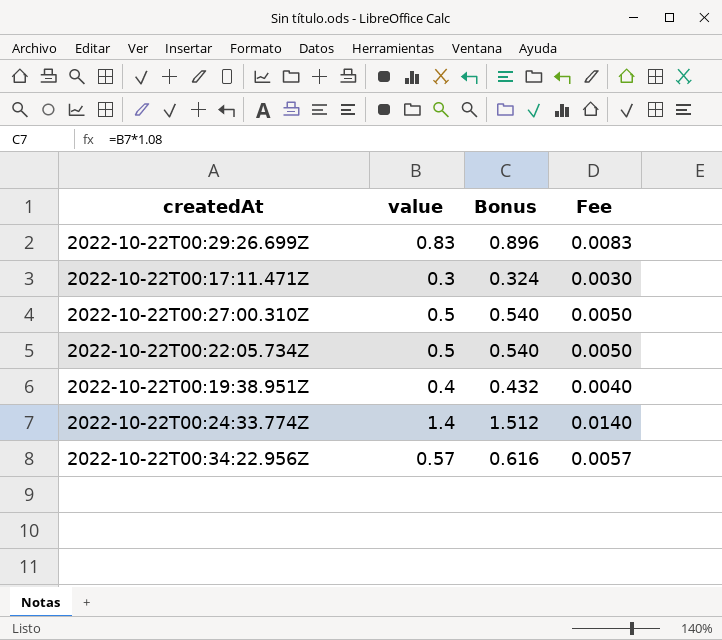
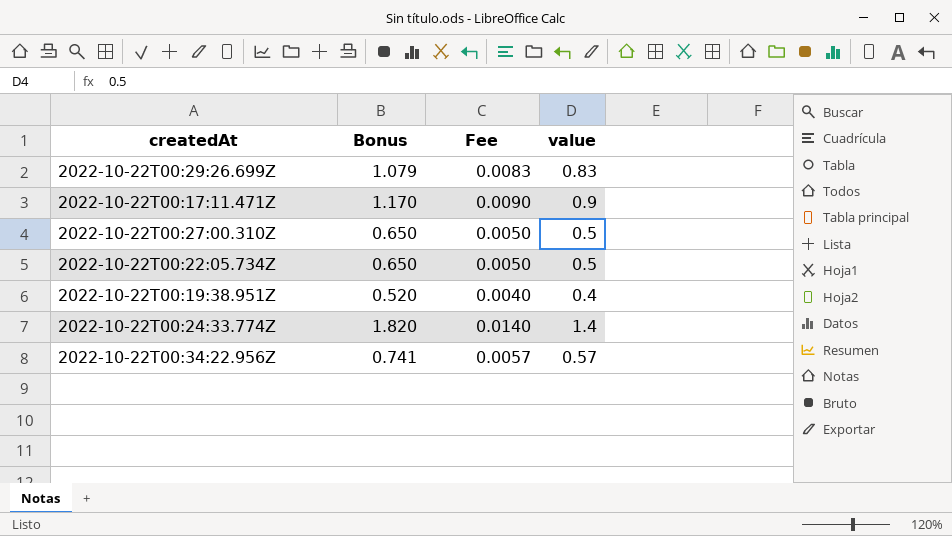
column Bonus | formula: [value] * 1.08 -> [value] * 1.3
column value | position: 2 -> 4
2022-10-22T00:17:11.471Z | Fee: 0.0030 -> 0.0090
2022-10-22T00:17:11.471Z | value: 0.3 -> 0.9

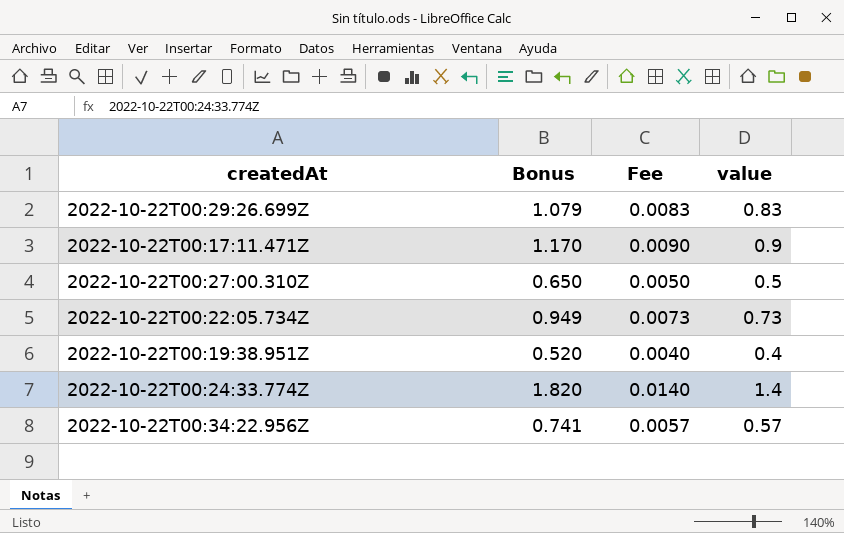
2022-10-22T00:22:05.734Z | Bonus: 0.650 -> 0.949
2022-10-22T00:22:05.734Z | Fee: 0.0050 -> 0.0073
2022-10-22T00:22:05.734Z | value: 0.5 -> 0.73

